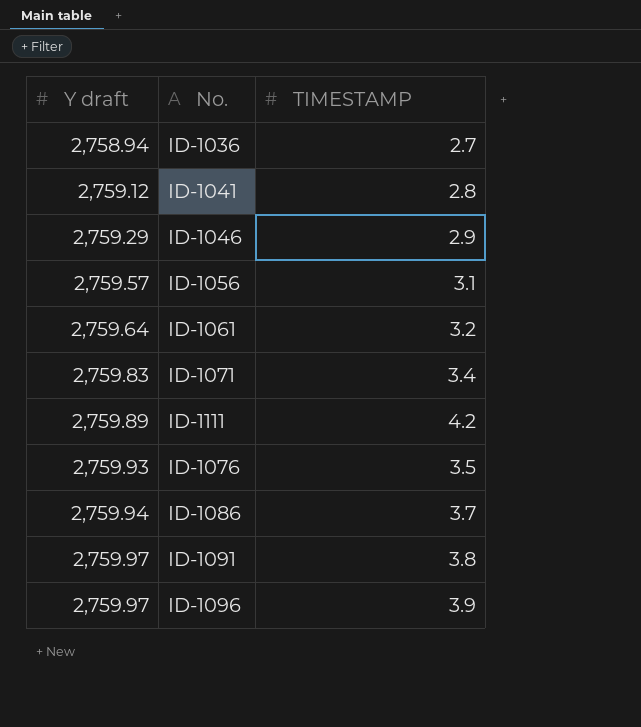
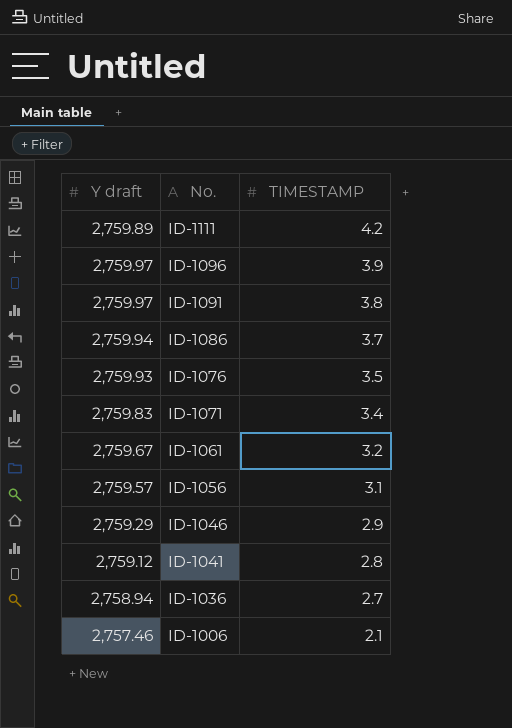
row order: Y draft ascending -> No. descending
ID-1061 | Y draft: 2,759.64 -> 2,759.67
row ID-1006: none -> 2,757.46 | 2.1

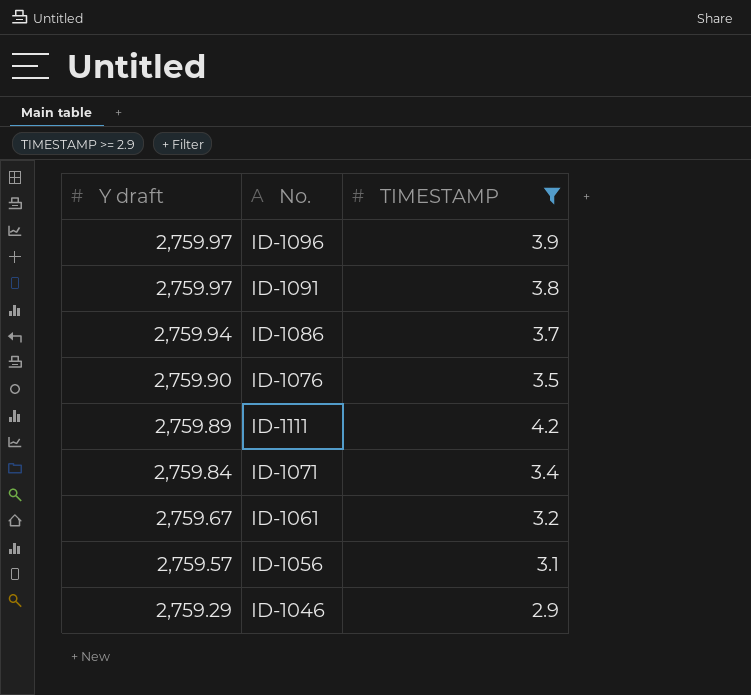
filter: none -> TIMESTAMP >= 2.9
row order: No. descending -> Y draft descending
ID-1076 | Y draft: 2,759.93 -> 2,759.90
ID-1071 | Y draft: 2,759.83 -> 2,759.84

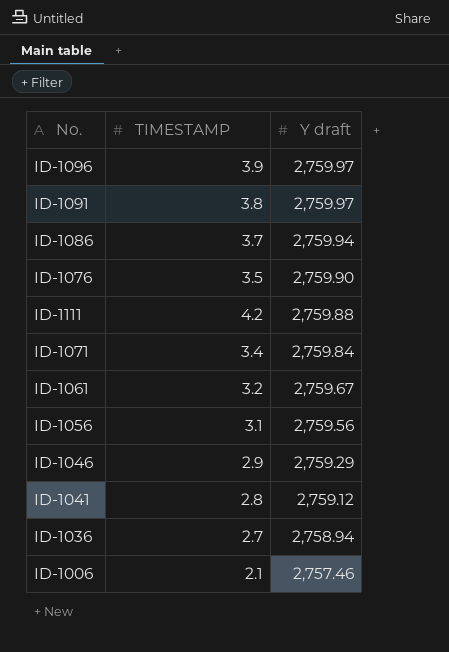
filter: TIMESTAMP >= 2.9 -> none
column Y draft | position: 1 -> 3
ID-1111 | Y draft: 2,759.89 -> 2,759.88
ID-1056 | Y draft: 2,759.57 -> 2,759.56

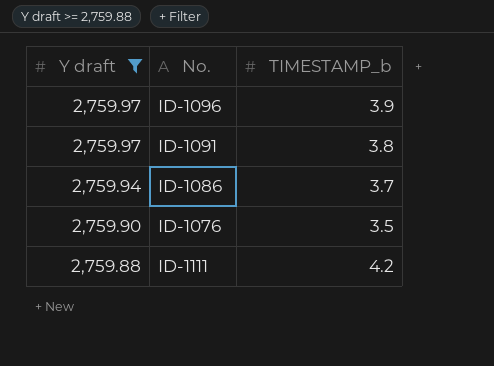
filter: none -> Y draft >= 2,759.88
column Y draft | position: 3 -> 1
column name: TIMESTAMP -> TIMESTAMP_b

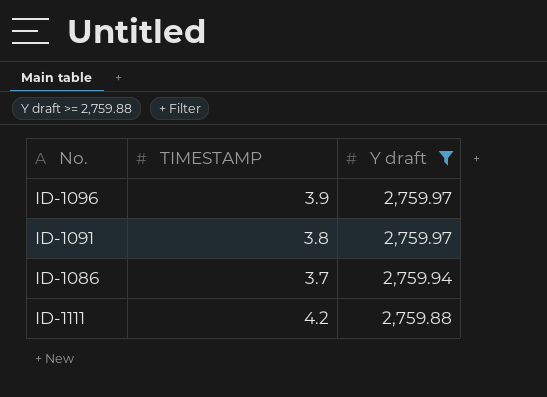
column name: TIMESTAMP_b -> TIMESTAMP
column Y draft | position: 1 -> 3
row ID-1076: 2,759.90 | 3.5 -> none

